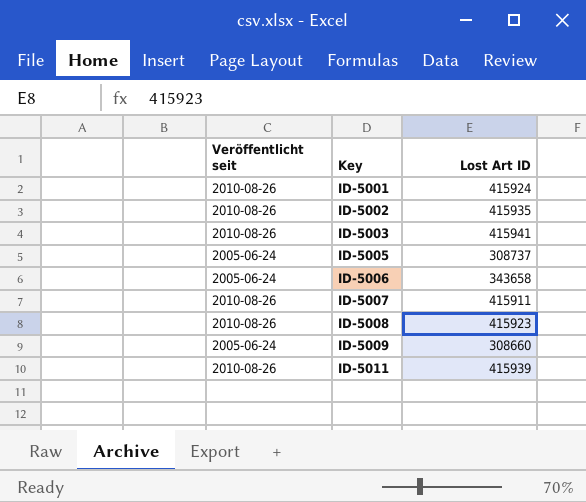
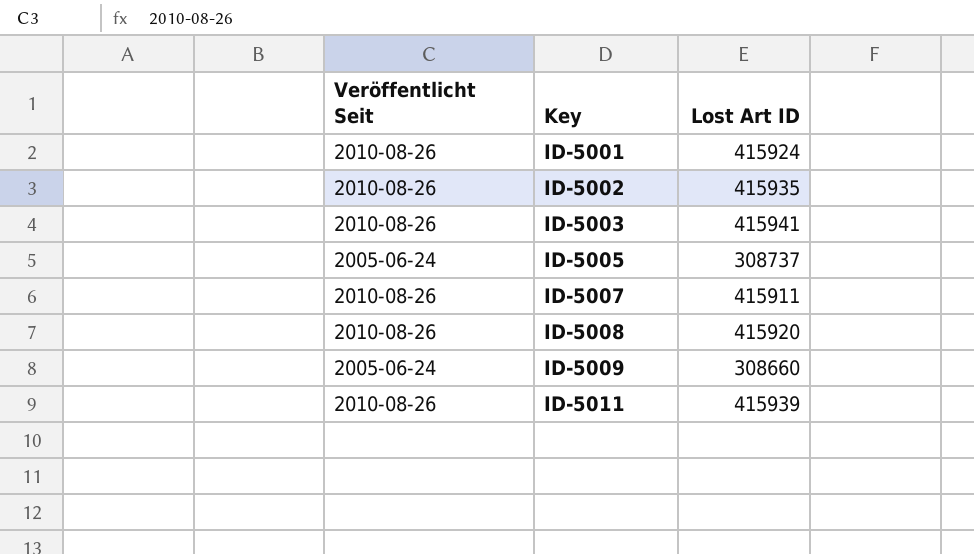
column name: Veröffentlicht seit -> Veröffentlicht Seit
row ID-5006: 2005-06-24 | 343658 -> none
ID-5008 | Lost Art ID: 415923 -> 415920

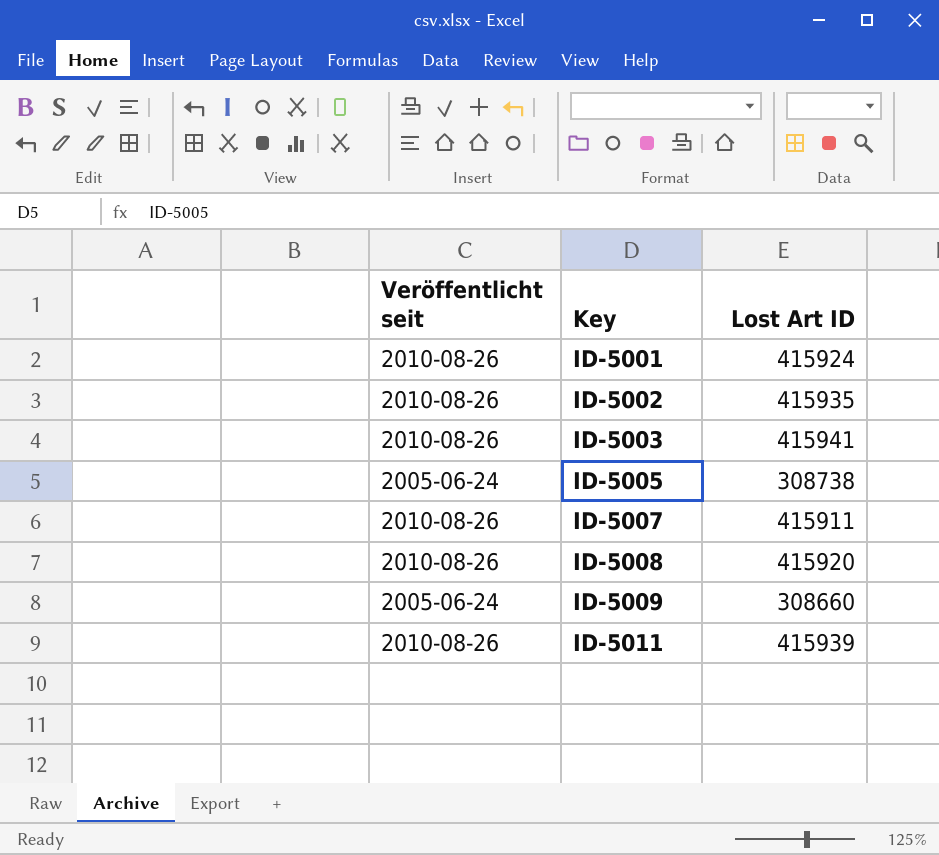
column name: Veröffentlicht Seit -> Veröffentlicht seit
ID-5005 | Lost Art ID: 308737 -> 308738

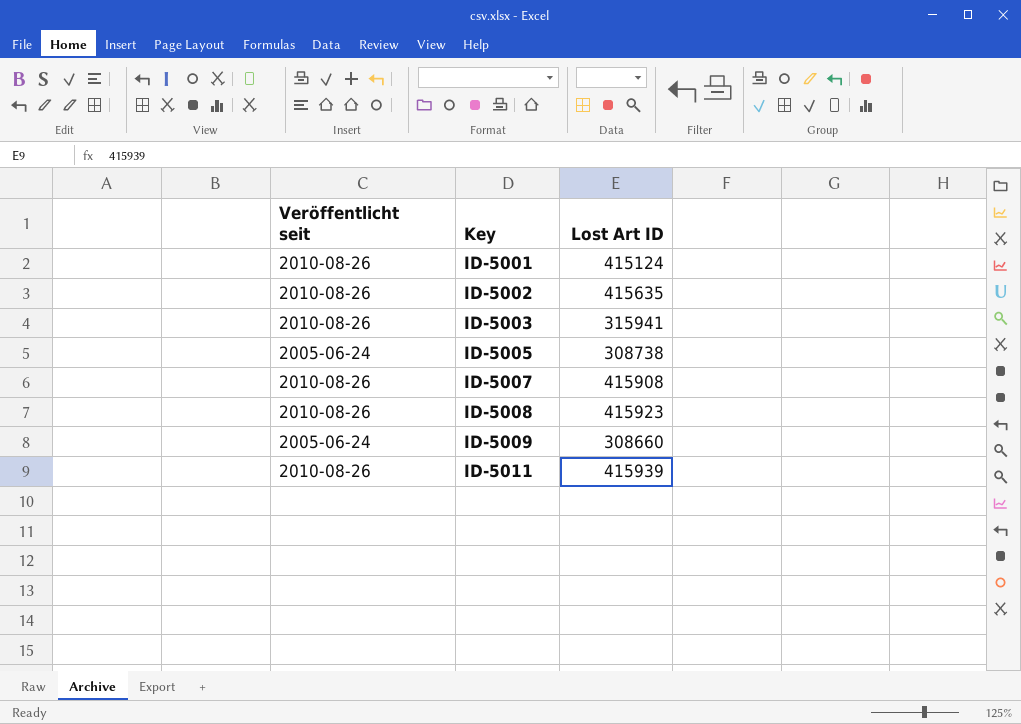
ID-5001 | Lost Art ID: 415924 -> 415124
ID-5002 | Lost Art ID: 415935 -> 415635
ID-5003 | Lost Art ID: 415941 -> 315941
ID-5007 | Lost Art ID: 415911 -> 415908
ID-5008 | Lost Art ID: 415920 -> 415923

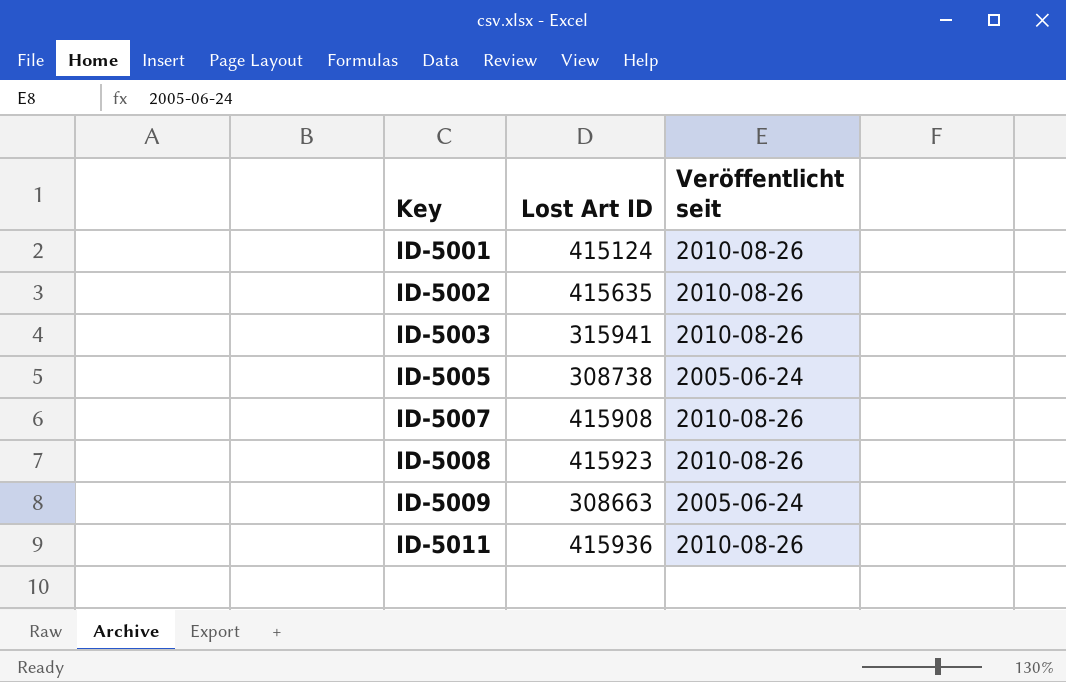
column Veröffentlicht seit | position: 1 -> 3
ID-5009 | Lost Art ID: 308660 -> 308663
ID-5011 | Lost Art ID: 415939 -> 415936

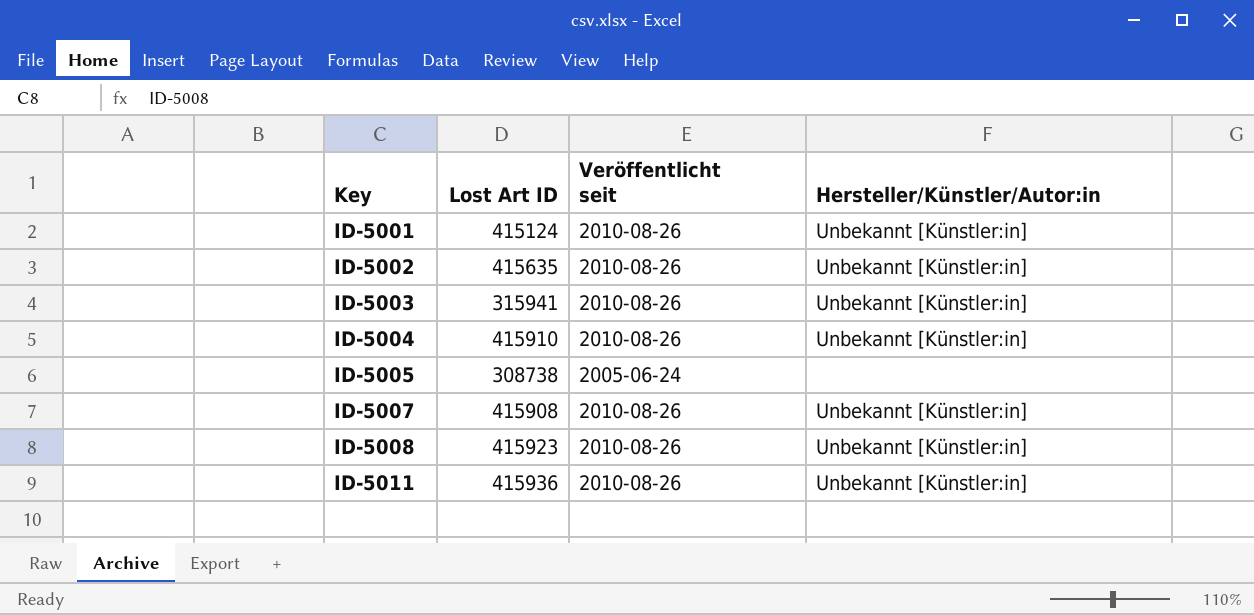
column Hersteller/Künstler/Autor:in | position: none -> 4
row ID-5009: 308663 | 2005-06-24 -> none
row ID-5004: none -> 415910 | 2010-08-26 | Unbekannt [Künstler:in]

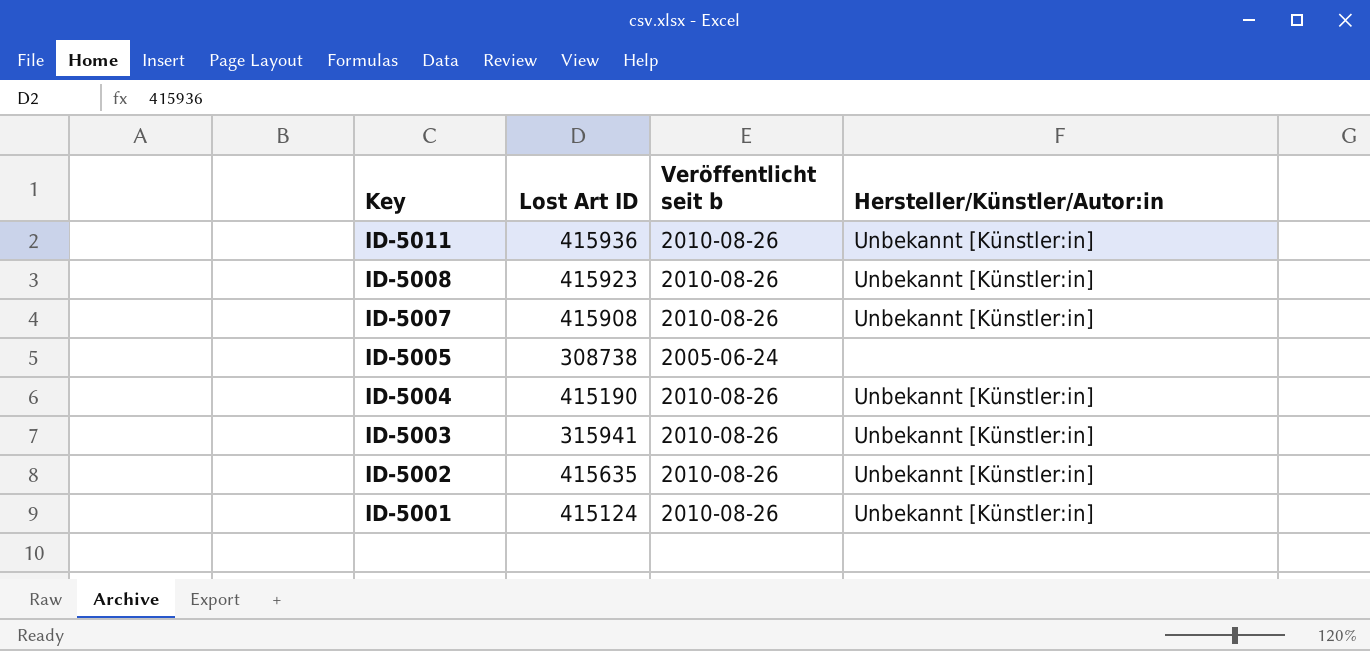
row order: Key ascending -> Key descending
column name: Veröffentlicht seit -> Veröffentlicht seit b
ID-5004 | Lost Art ID: 415910 -> 415190

